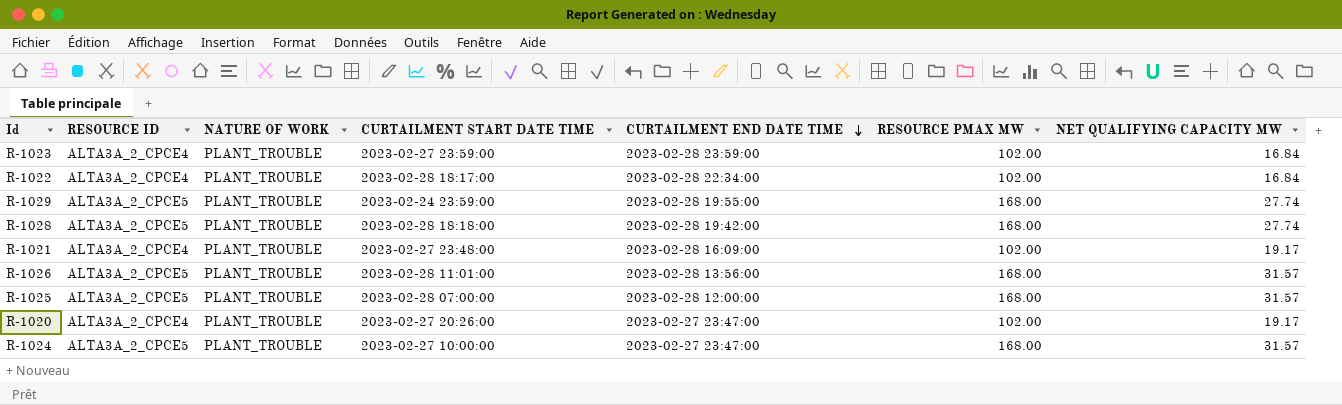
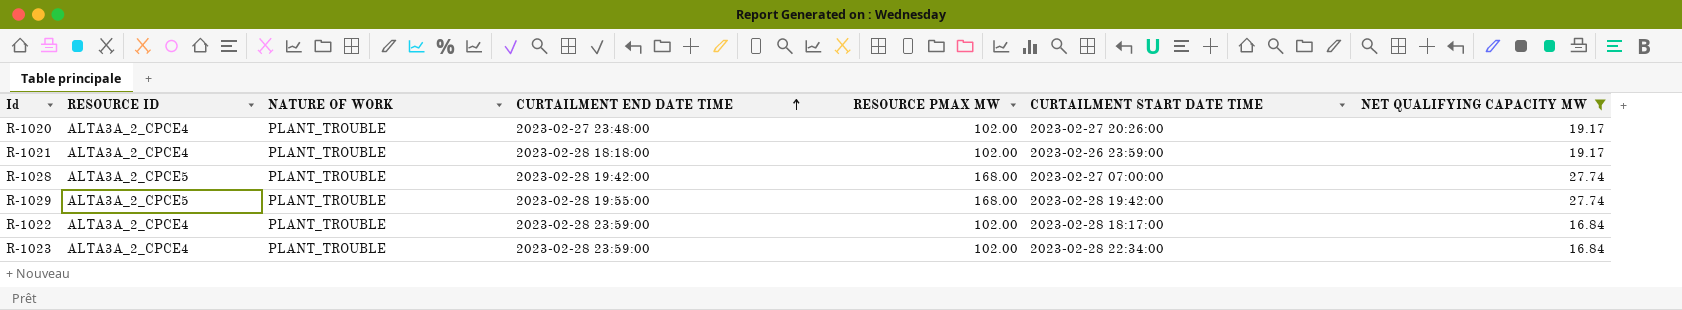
filter: none -> NET QUALIFYING CAPACITY MW != 31.57
row order: CURTAILMENT END DATE TIME descending -> CURTAILMENT END DATE TIME ascending
column CURTAILMENT START DATE TIME | position: 4 -> 6
R-1020 | CURTAILMENT END DATE TIME: 2023-02-27 23:47:00 -> 2023-02-27 23:48:00
R-1021 | CURTAILMENT END DATE TIME: 2023-02-28 16:09:00 -> 2023-02-28 18:18:00
R-1021 | CURTAILMENT START DATE TIME: 2023-02-27 23:48:00 -> 2023-02-26 23:59:00
R-1028 | CURTAILMENT START DATE TIME: 2023-02-28 18:18:00 -> 2023-02-27 07:00:00
R-1029 | CURTAILMENT START DATE TIME: 2023-02-24 23:59:00 -> 2023-02-28 19:42:00
R-1022 | CURTAILMENT END DATE TIME: 2023-02-28 22:34:00 -> 2023-02-28 23:59:00
R-1023 | CURTAILMENT START DATE TIME: 2023-02-27 23:59:00 -> 2023-02-28 22:34:00

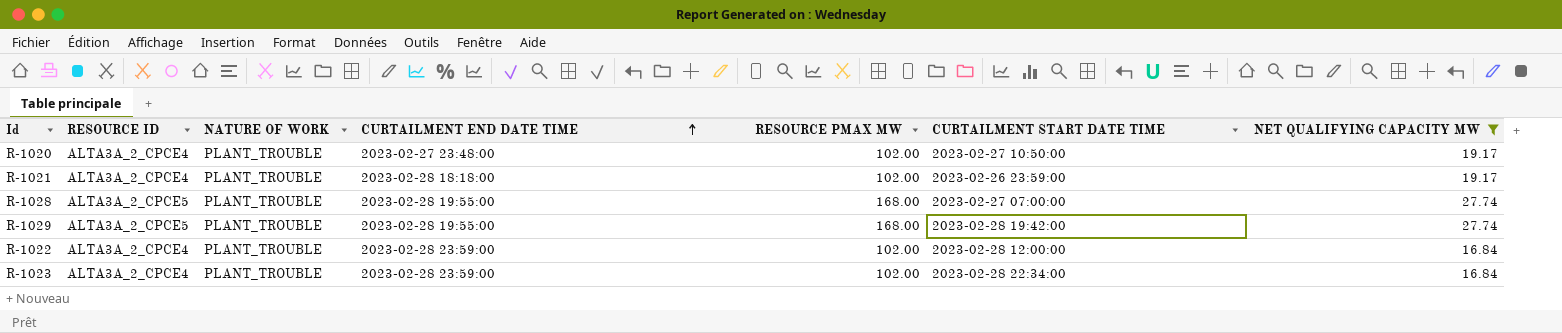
R-1020 | CURTAILMENT START DATE TIME: 2023-02-27 20:26:00 -> 2023-02-27 10:50:00
R-1028 | CURTAILMENT END DATE TIME: 2023-02-28 19:42:00 -> 2023-02-28 19:55:00
R-1022 | CURTAILMENT START DATE TIME: 2023-02-28 18:17:00 -> 2023-02-28 12:00:00

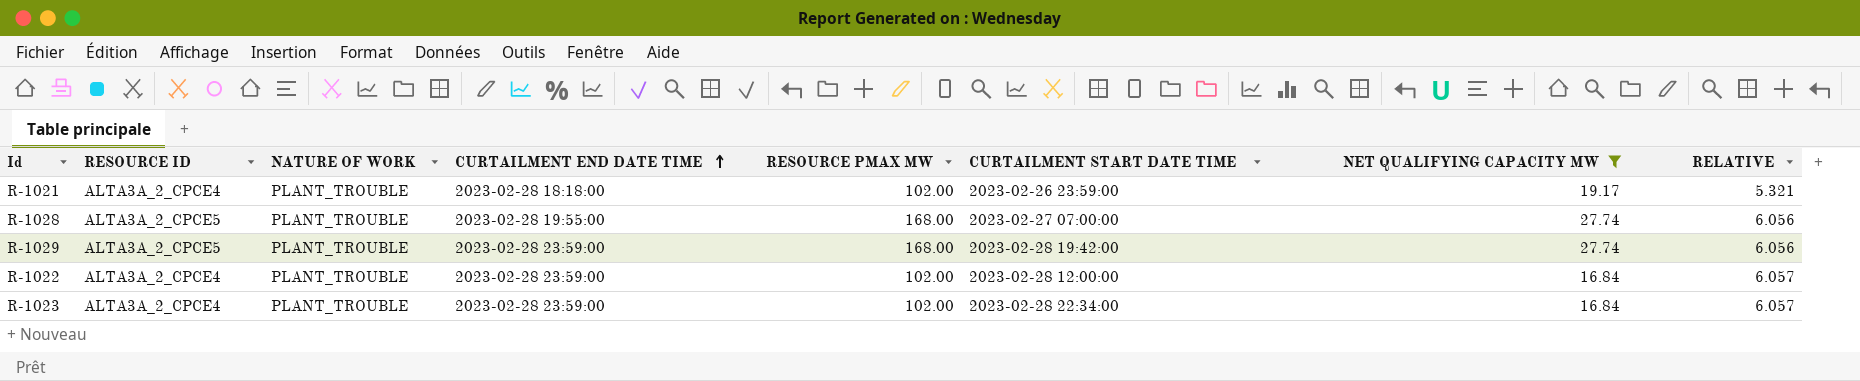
column RELATIVE | formula: none -> [RESOURCE PMAX MW] / [NET QUALIFYING CAPACITY MW]
row R-1020: ALTA3A_2_CPCE4 | PLANT_TROUBLE | 2023-02-27 23:48:00 | 102.00 | 2023-02-27 10:50:00 | 19.17 -> none
R-1029 | CURTAILMENT END DATE TIME: 2023-02-28 19:55:00 -> 2023-02-28 23:59:00

